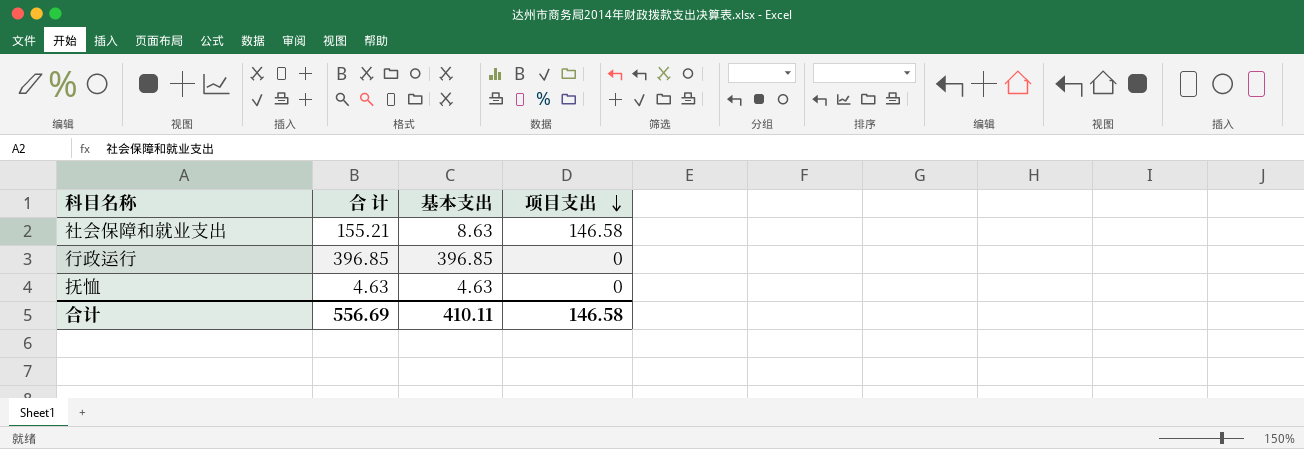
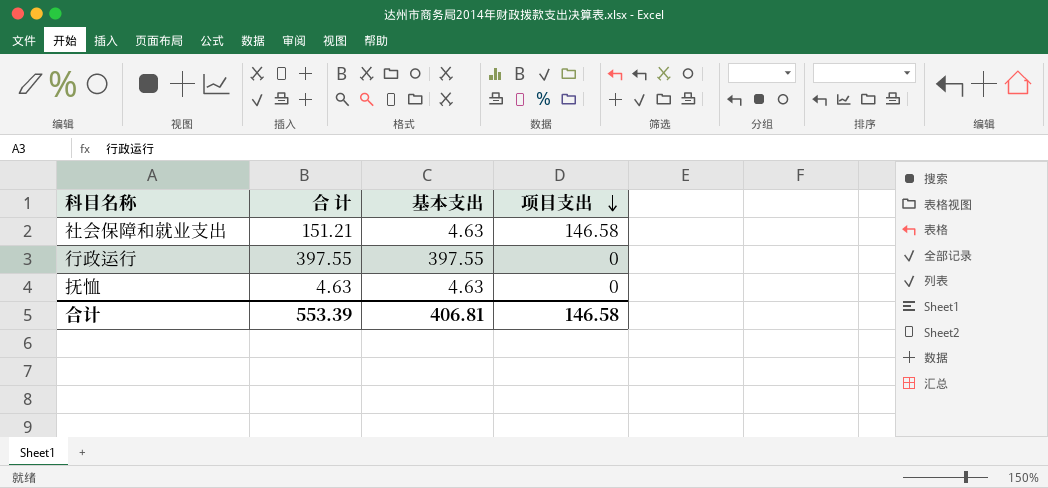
社会保障和就业支出 | 合 计: 155.21 -> 151.21
社会保障和就业支出 | 基本支出: 8.63 -> 4.63
行政运行 | 合 计: 396.85 -> 397.55
行政运行 | 基本支出: 396.85 -> 397.55
合计 | 合 计: 556.69 -> 553.39
合计 | 基本支出: 410.11 -> 406.81

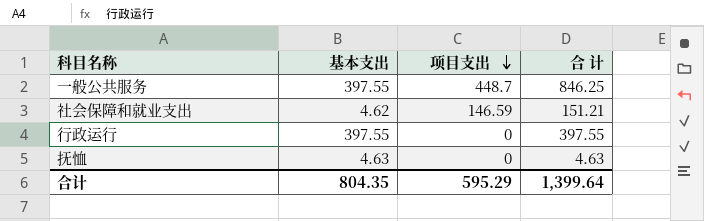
column 合 计 | position: 2 -> 4
row 一般公共服务: none -> 397.55 | 448.7 | 846.25
社会保障和就业支出 | 基本支出: 4.63 -> 4.62
社会保障和就业支出 | 项目支出: 146.58 -> 146.59
合计 | 基本支出: 406.81 -> 804.35
合计 | 项目支出: 146.58 -> 595.29
合计 | 合 计: 553.39 -> 1,399.64

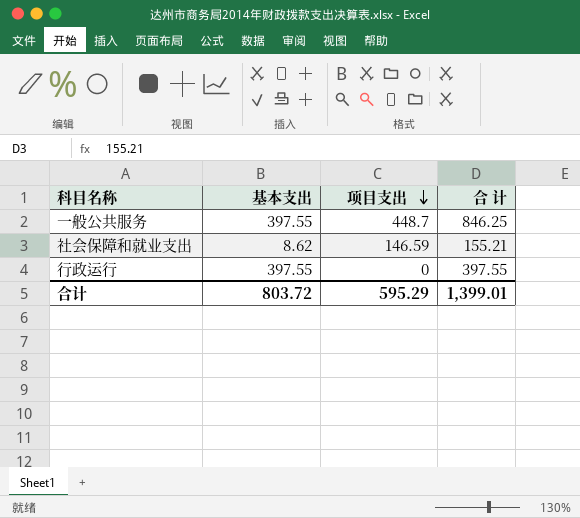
row 抚恤: 4.63 | 0 | 4.63 -> none
社会保障和就业支出 | 基本支出: 4.62 -> 8.62
社会保障和就业支出 | 合 计: 151.21 -> 155.21
合计 | 基本支出: 804.35 -> 803.72
合计 | 合 计: 1,399.64 -> 1,399.01

